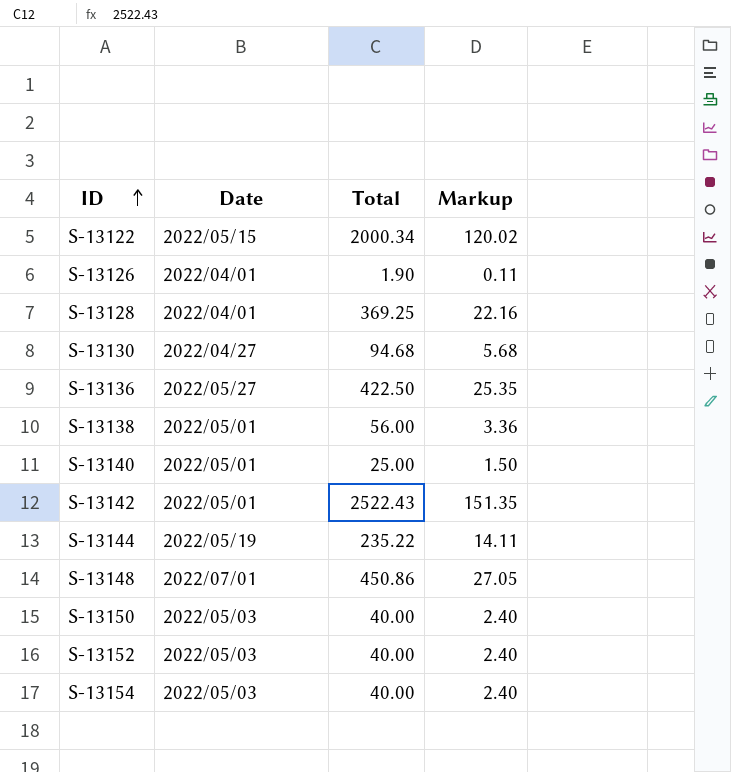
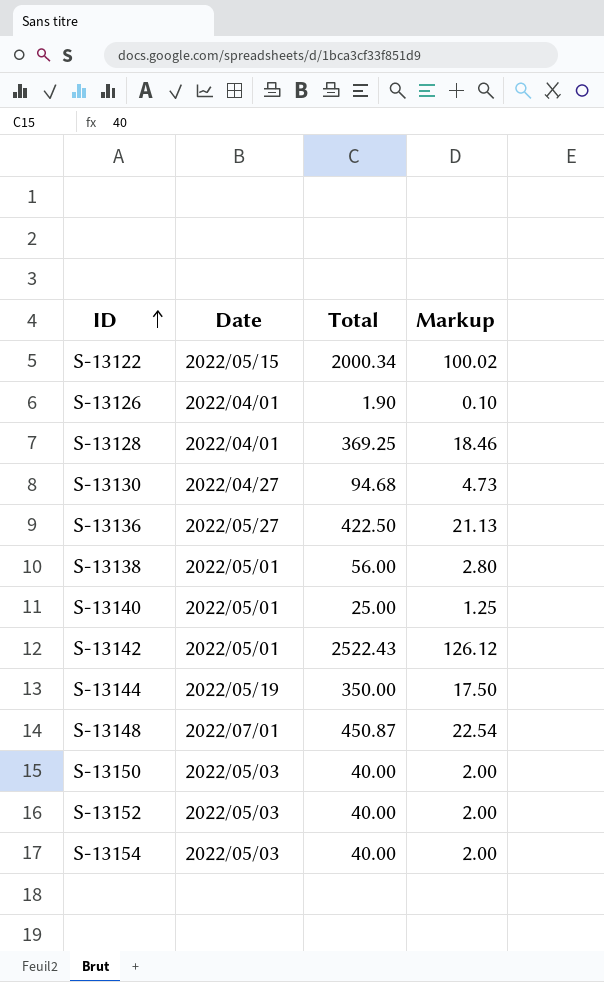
column Markup | formula: [Total] * 0.06 -> [Total] * 0.05
S-13144 | Total: 235.22 -> 350.00
S-13148 | Total: 450.86 -> 450.87

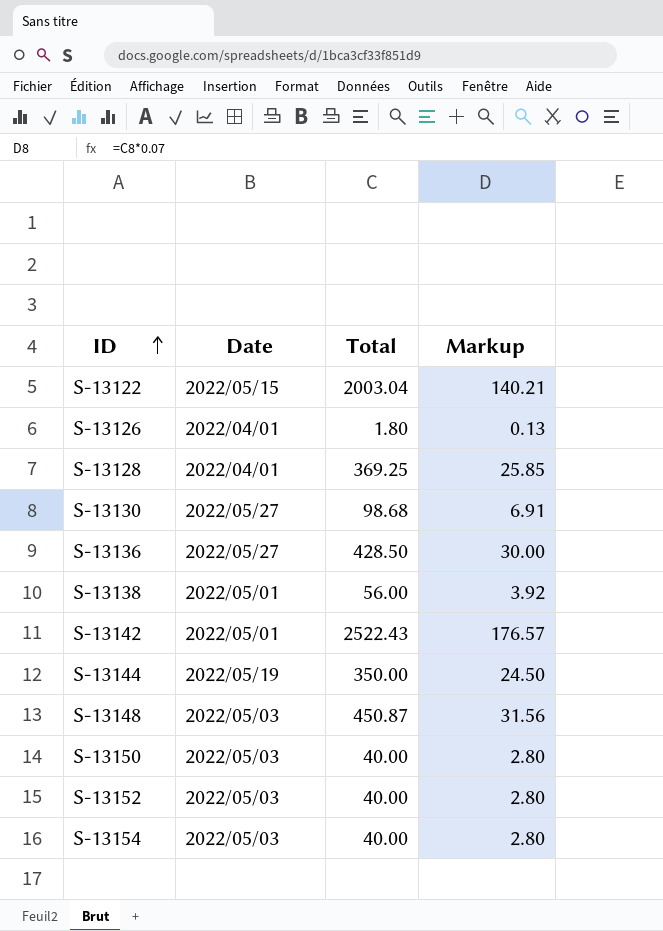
column Markup | formula: [Total] * 0.05 -> [Total] * 0.07
row S-13140: 2022/05/01 | 25.00 | 1.25 -> none
S-13122 | Total: 2000.34 -> 2003.04
S-13126 | Total: 1.90 -> 1.80
S-13130 | Date: 2022/04/27 -> 2022/05/27
S-13130 | Total: 94.68 -> 98.68
S-13136 | Total: 422.50 -> 428.50
S-13148 | Date: 2022/07/01 -> 2022/05/03

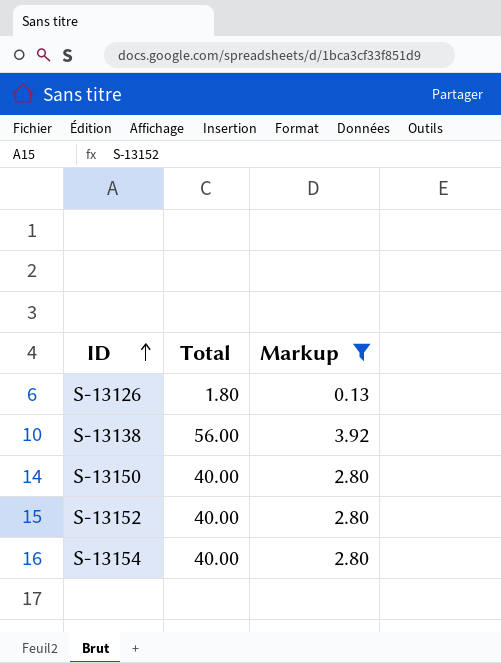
filter: none -> Markup <= 3.92
column Date | position: 2 -> none

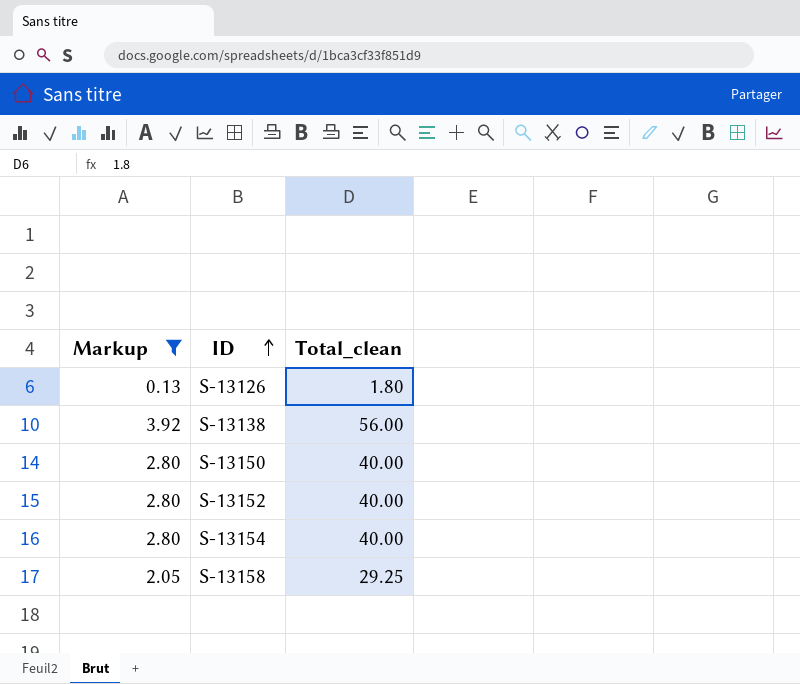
column Markup | position: 3 -> 1
column name: Total -> Total_clean
row S-13158: none -> 2.05 | 29.25

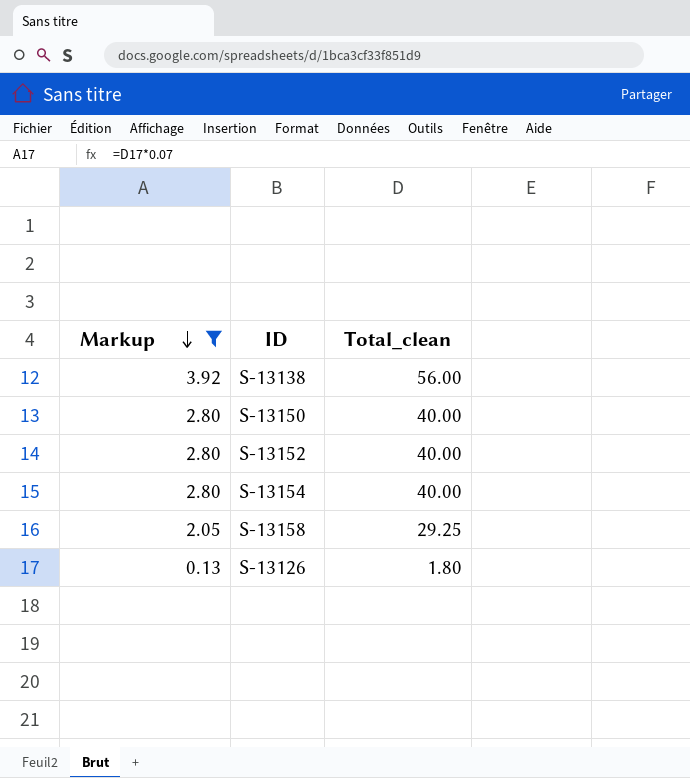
row order: ID ascending -> Markup descending

